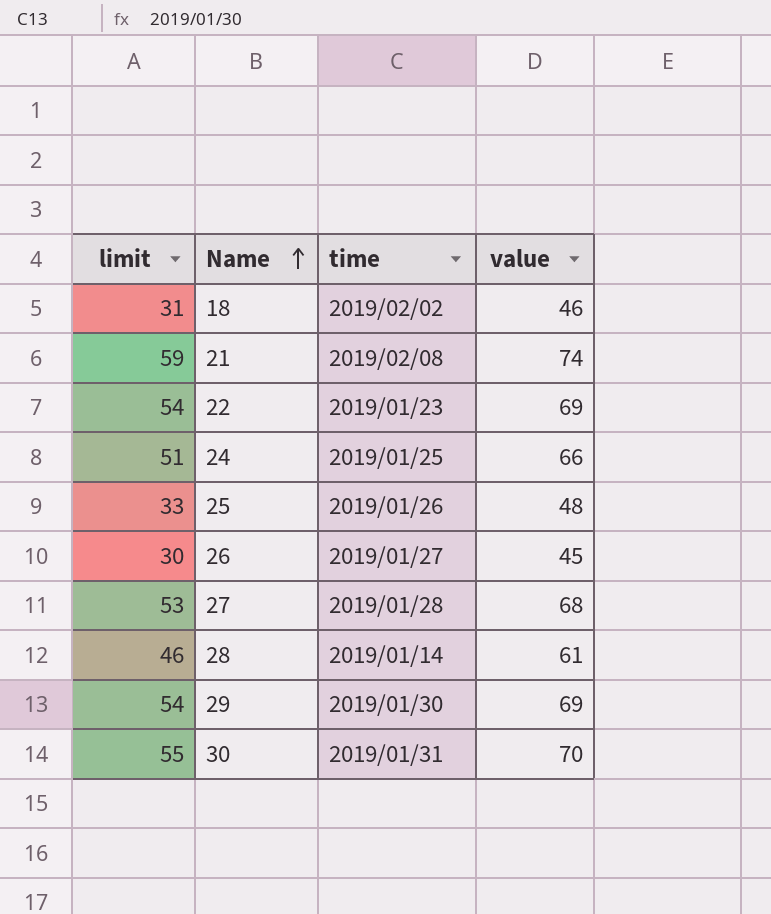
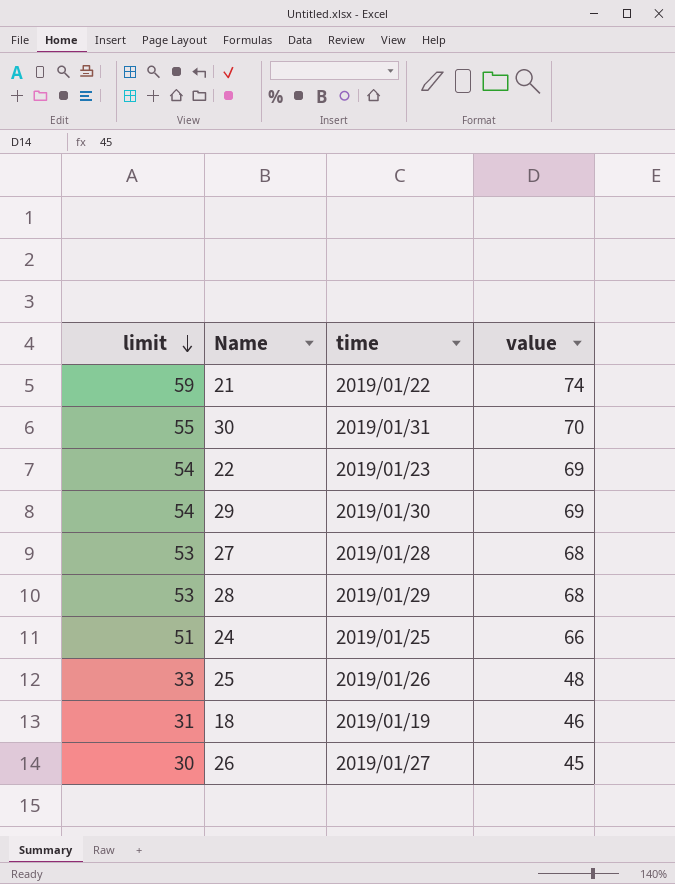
row order: Name ascending -> limit descending
21 | time: 2019/02/08 -> 2019/01/22
28 | limit: 46 -> 53
28 | time: 2019/01/14 -> 2019/01/29
28 | value: 61 -> 68
18 | time: 2019/02/02 -> 2019/01/19

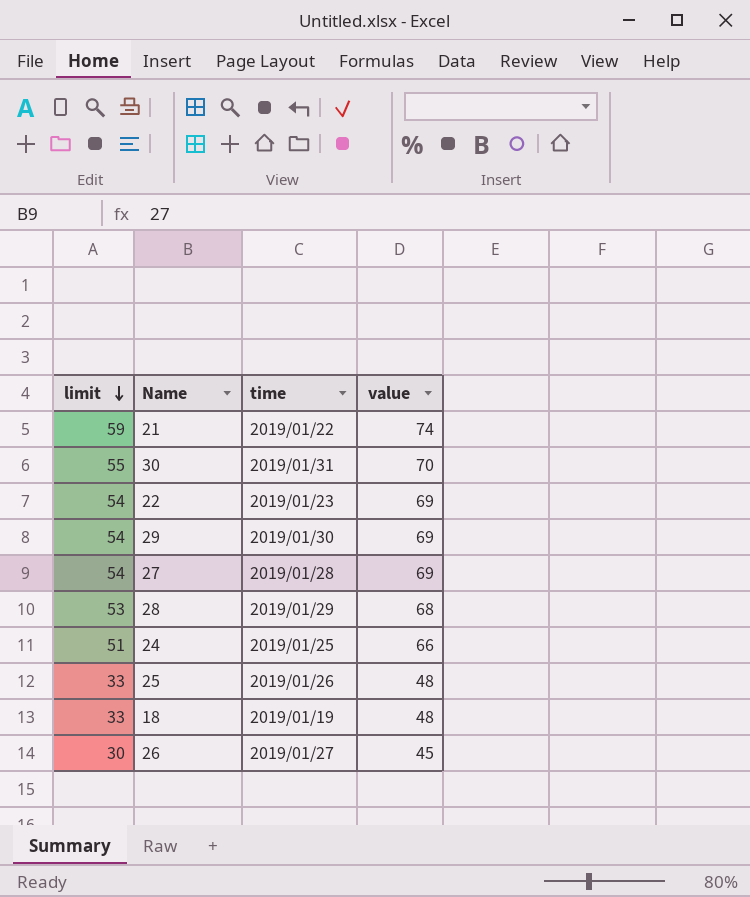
27 | limit: 53 -> 54
27 | value: 68 -> 69
18 | limit: 31 -> 33
18 | value: 46 -> 48

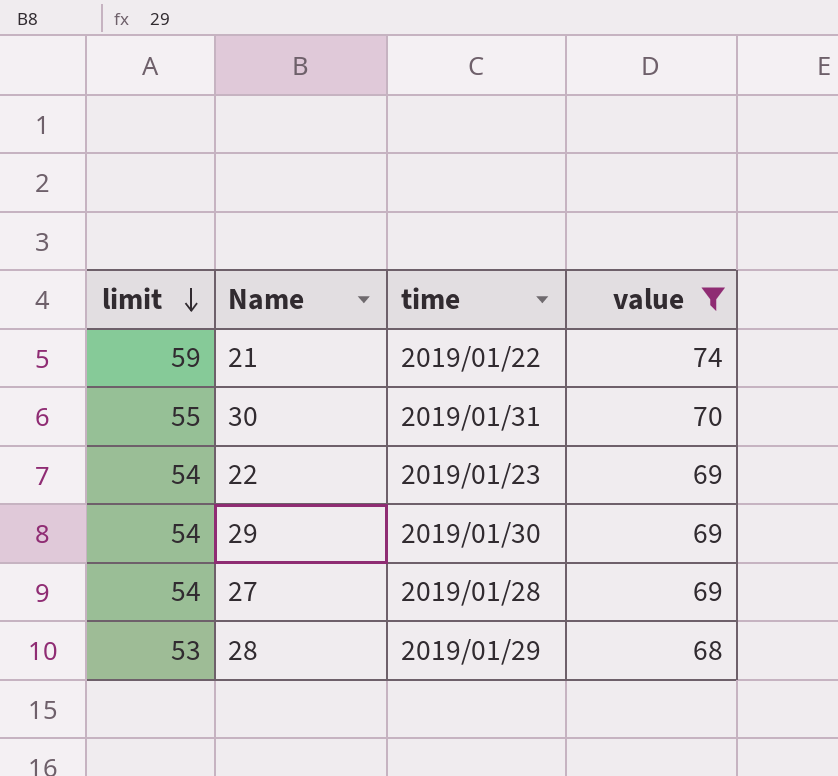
filter: none -> value >= 68

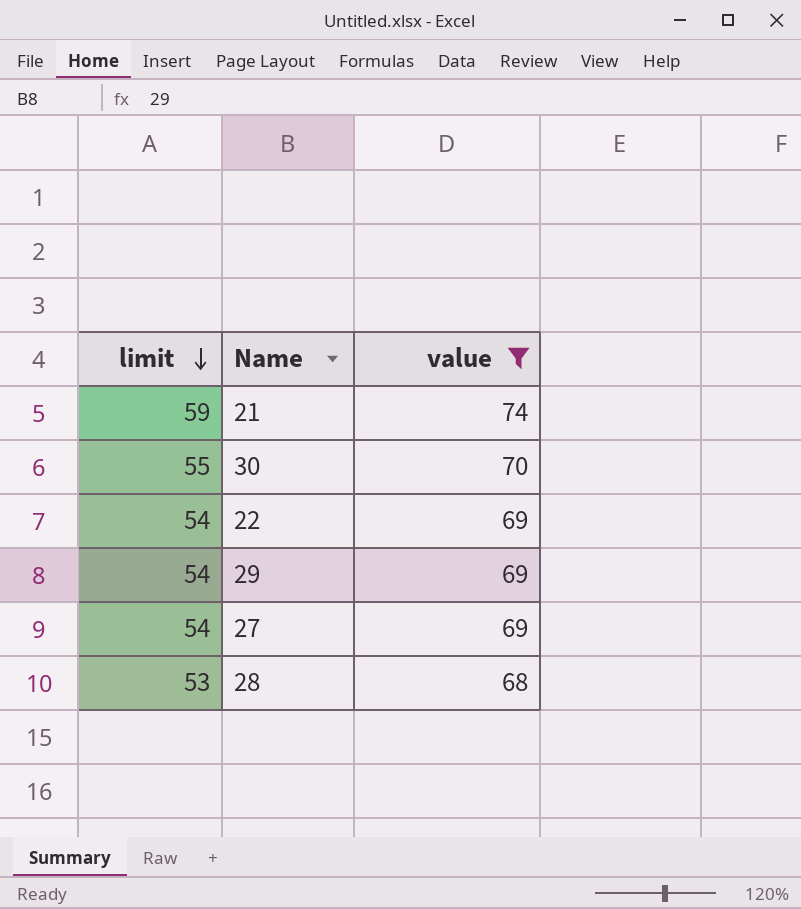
column time | position: 3 -> none

